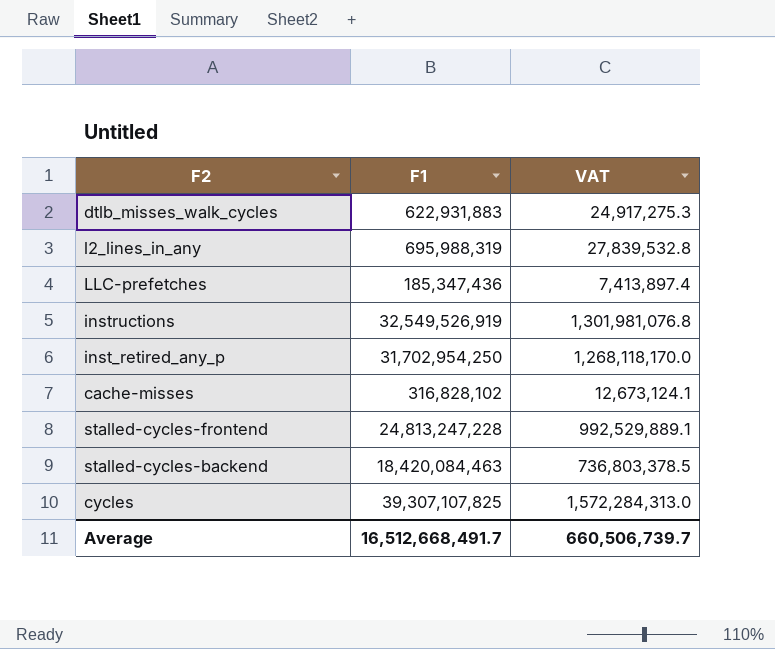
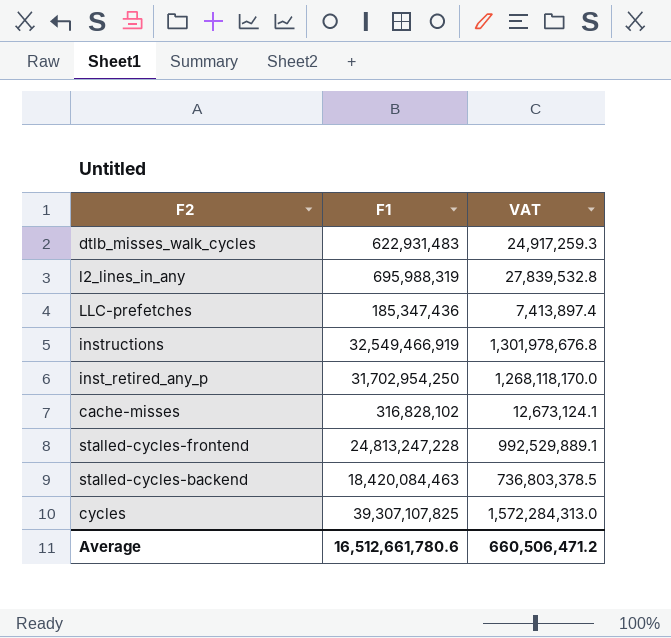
dtlb_misses_walk_cycles | F1: 622,931,883 -> 622,931,483
dtlb_misses_walk_cycles | VAT: 24,917,275.3 -> 24,917,259.3
instructions | F1: 32,549,526,919 -> 32,549,466,919
instructions | VAT: 1,301,981,076.8 -> 1,301,978,676.8
Average | F1: 16,512,668,491.7 -> 16,512,661,780.6
Average | VAT: 660,506,739.7 -> 660,506,471.2

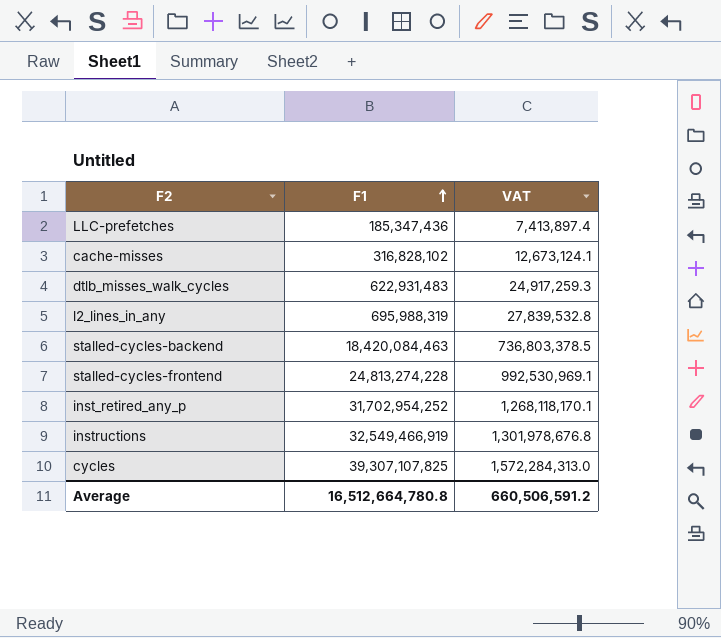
row order: none -> F1 ascending
stalled-cycles-frontend | F1: 24,813,247,228 -> 24,813,274,228
stalled-cycles-frontend | VAT: 992,529,889.1 -> 992,530,969.1
inst_retired_any_p | F1: 31,702,954,250 -> 31,702,954,252
inst_retired_any_p | VAT: 1,268,118,170.0 -> 1,268,118,170.1
Average | F1: 16,512,661,780.6 -> 16,512,664,780.8
Average | VAT: 660,506,471.2 -> 660,506,591.2

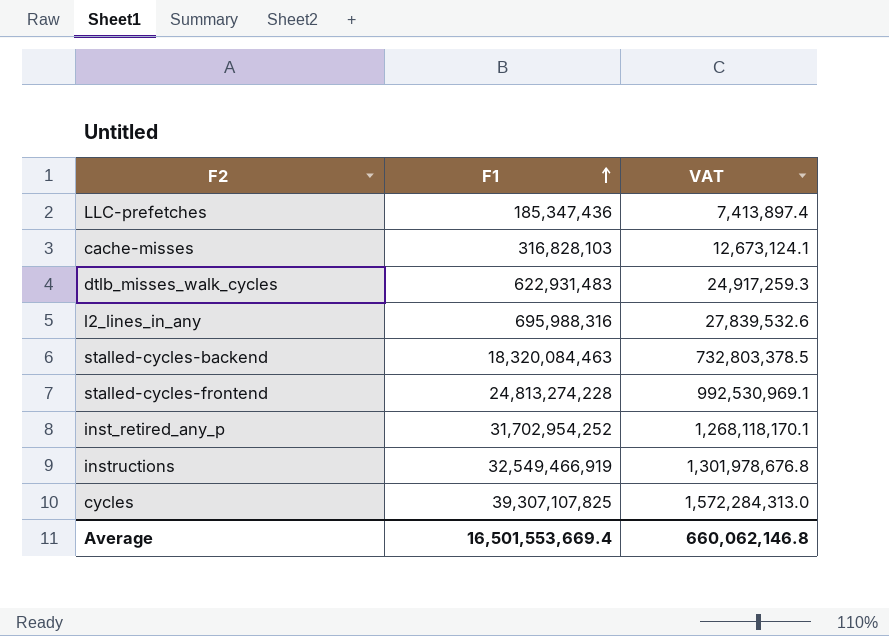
cache-misses | F1: 316,828,102 -> 316,828,103
l2_lines_in_any | F1: 695,988,319 -> 695,988,316
l2_lines_in_any | VAT: 27,839,532.8 -> 27,839,532.6
stalled-cycles-backend | F1: 18,420,084,463 -> 18,320,084,463
stalled-cycles-backend | VAT: 736,803,378.5 -> 732,803,378.5
Average | F1: 16,512,664,780.8 -> 16,501,553,669.4
Average | VAT: 660,506,591.2 -> 660,062,146.8

